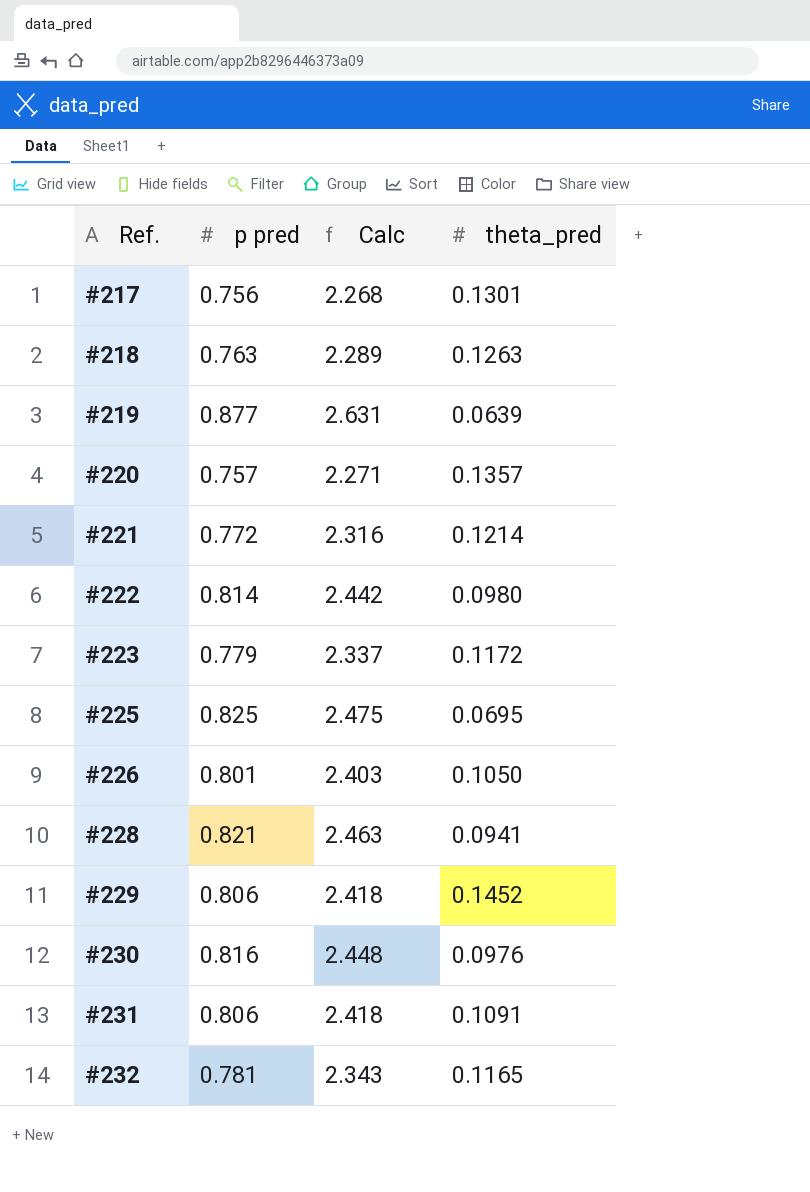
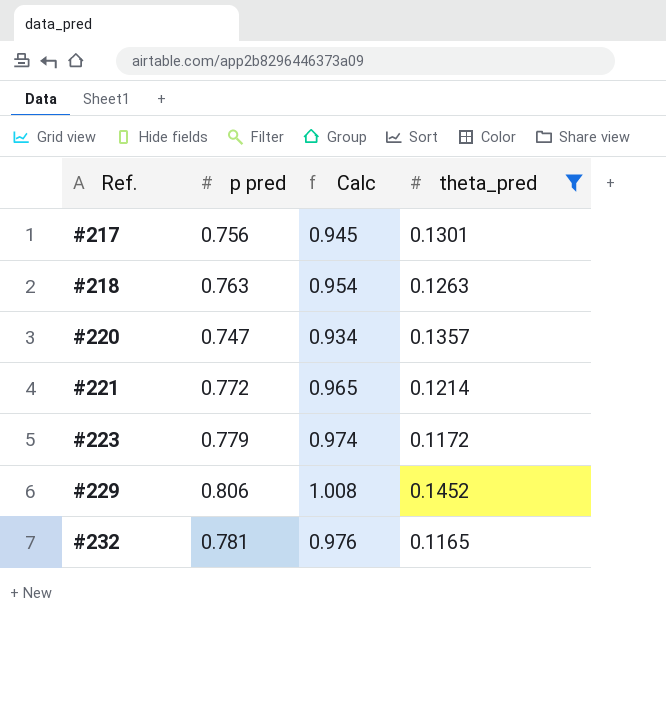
filter: none -> theta_pred >= 0.1165
column Calc | formula: [p pred] * 3 -> [p pred] * 1.25
#220 | p pred: 0.757 -> 0.747

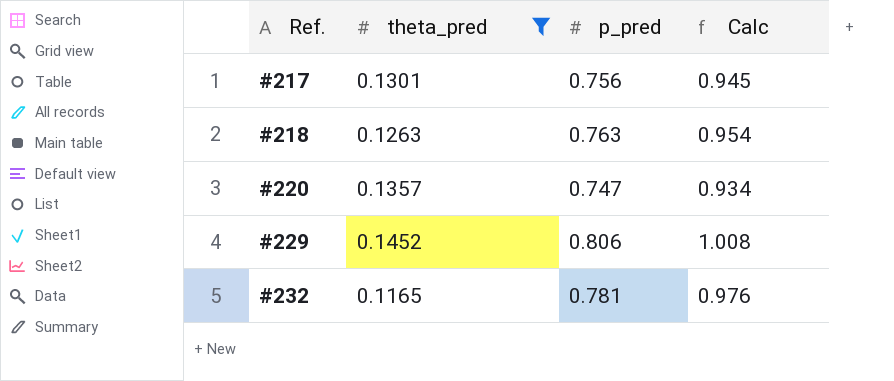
column theta_pred | position: 4 -> 2
column name: p pred -> p_pred
row #221: 0.772 | 0.965 | 0.1214 -> none
row #223: 0.779 | 0.974 | 0.1172 -> none

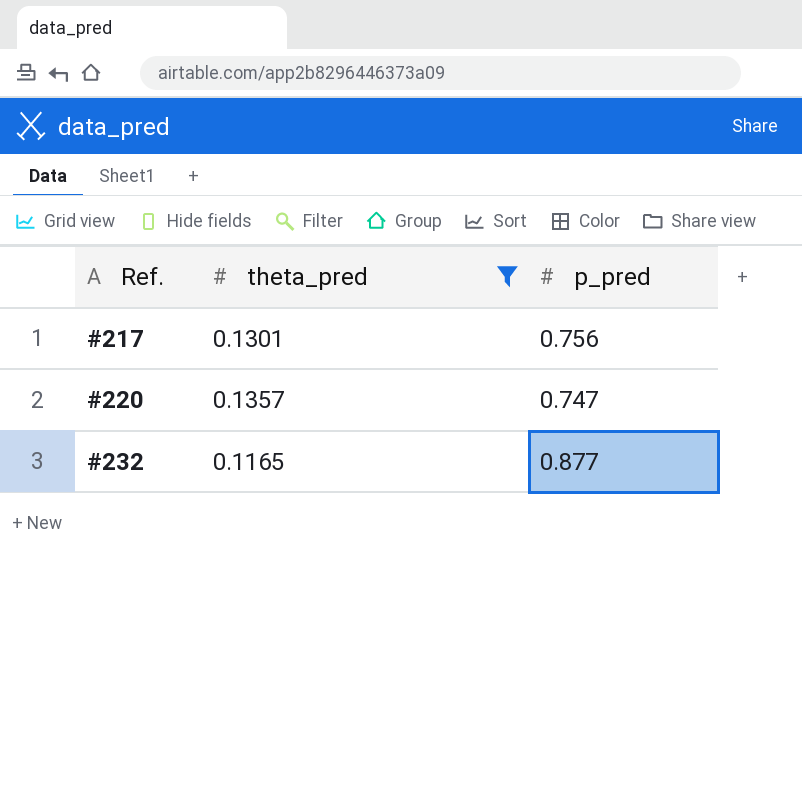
column Calc | formula: [p_pred] * 1.25 -> none
row #218: 0.1263 | 0.763 | 0.954 -> none
row #229: 0.1452 | 0.806 | 1.008 -> none
#232 | p_pred: 0.781 -> 0.877

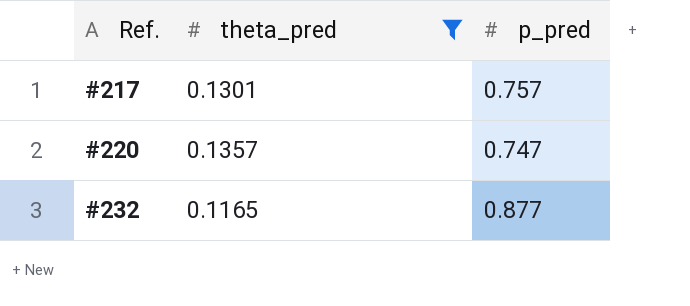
#217 | p_pred: 0.756 -> 0.757

